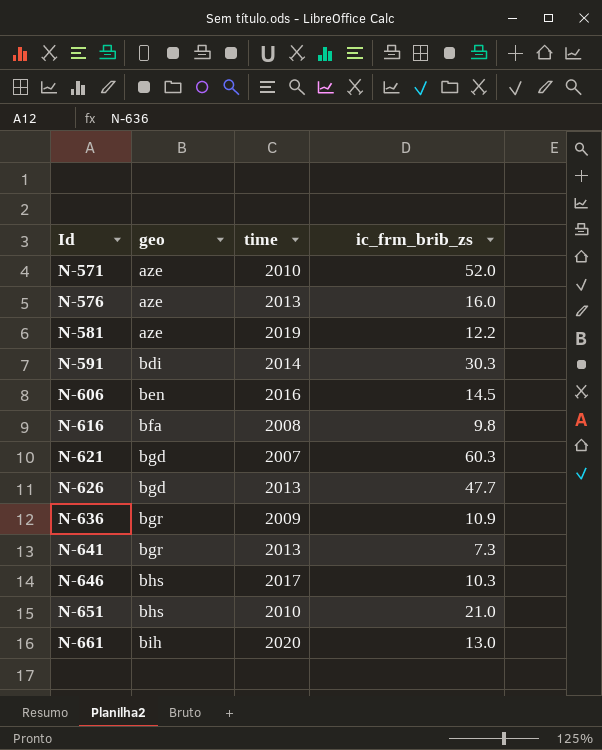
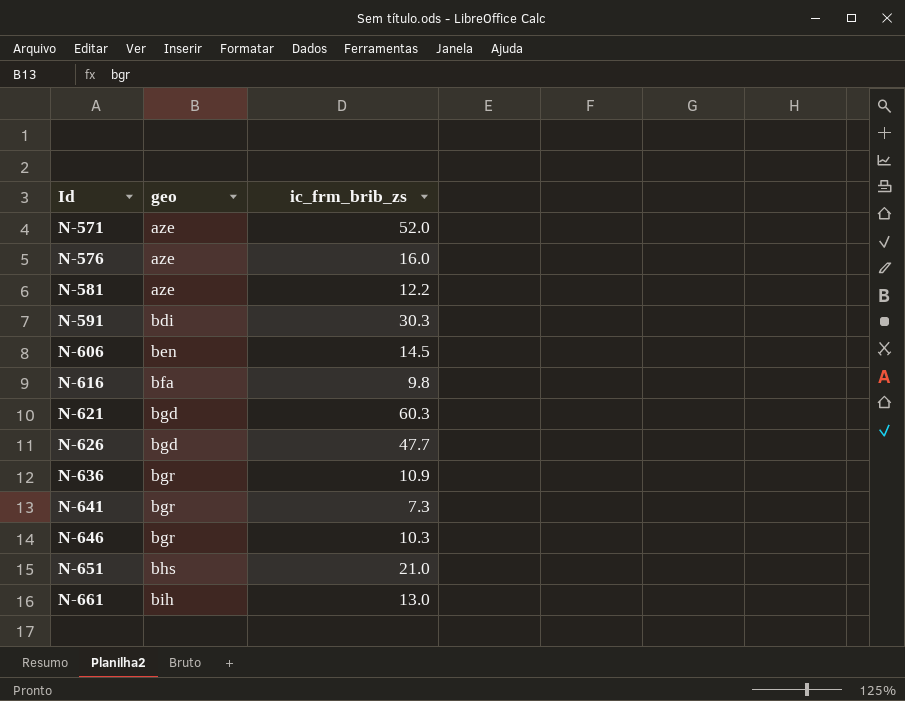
column time | position: 3 -> none
N-646 | geo: bhs -> bgr

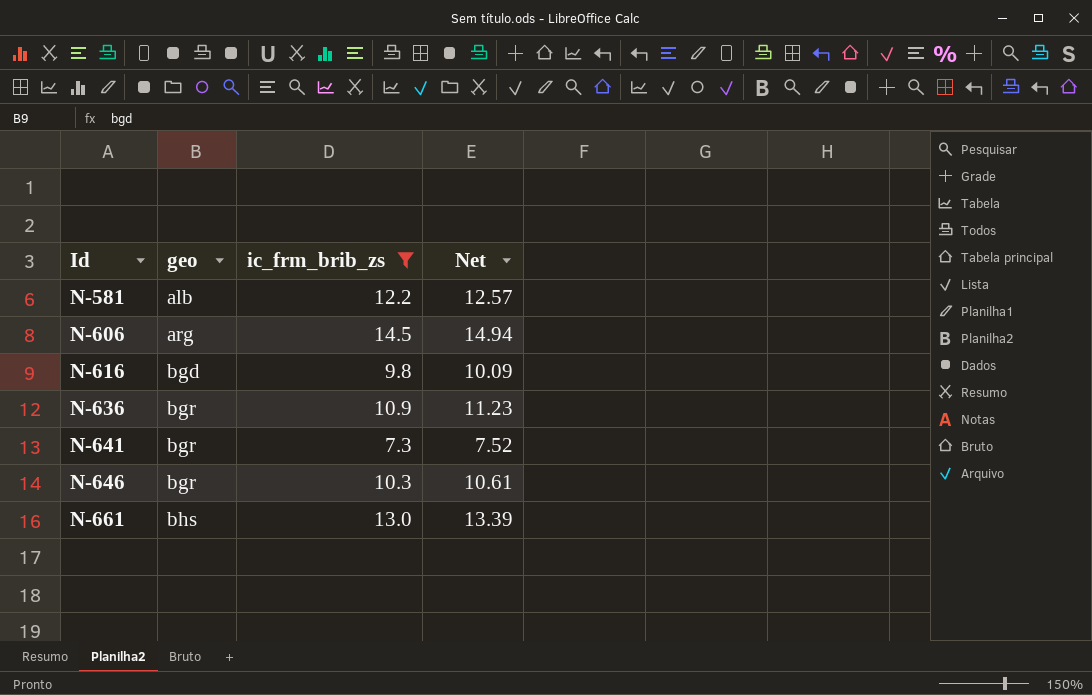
filter: none -> ic_frm_brib_zs <= 14.5
column Net | formula: none -> [ic_frm_brib_zs] * 1.03
N-581 | geo: aze -> alb
N-606 | geo: ben -> arg
N-616 | geo: bfa -> bgd
N-661 | geo: bih -> bhs

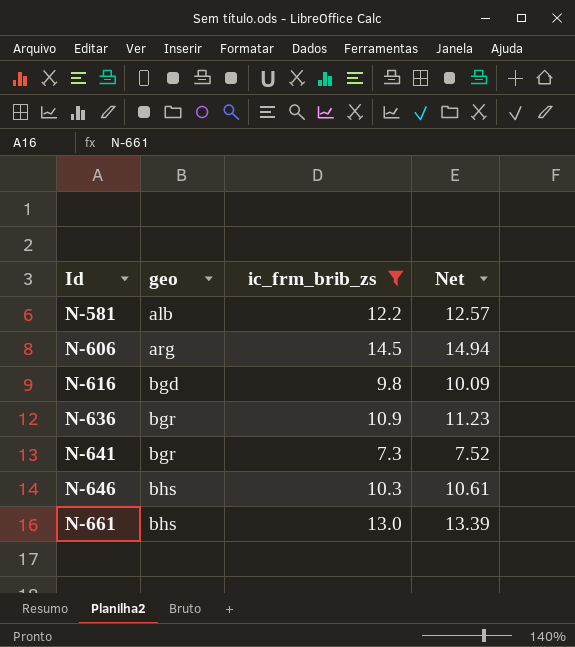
N-646 | geo: bgr -> bhs

